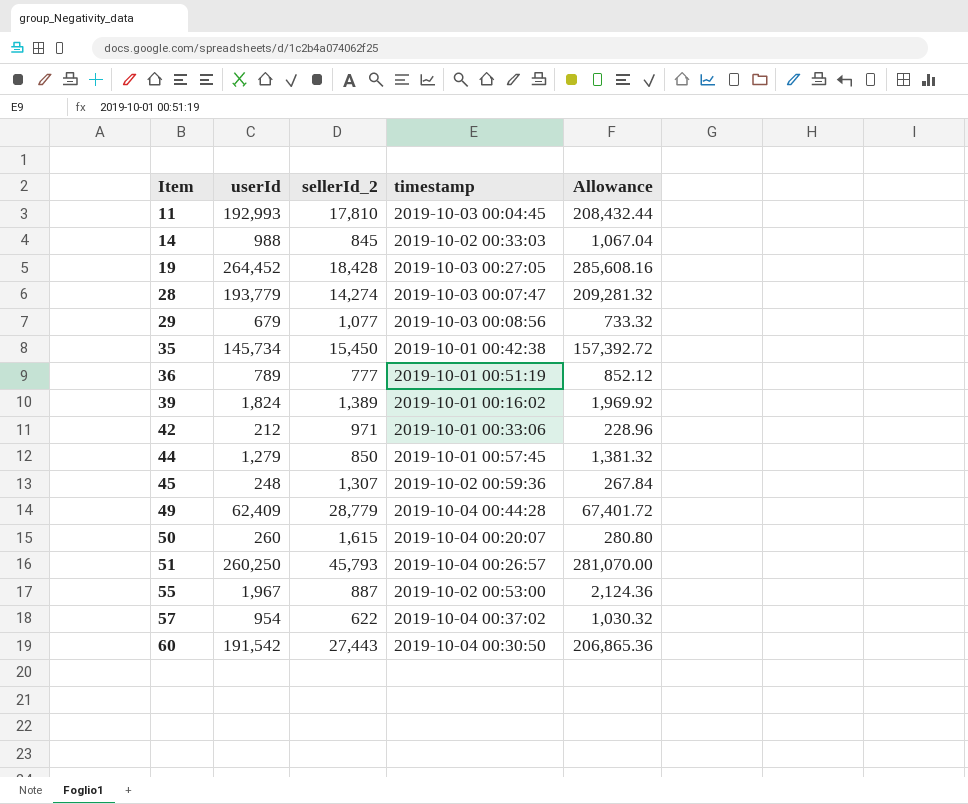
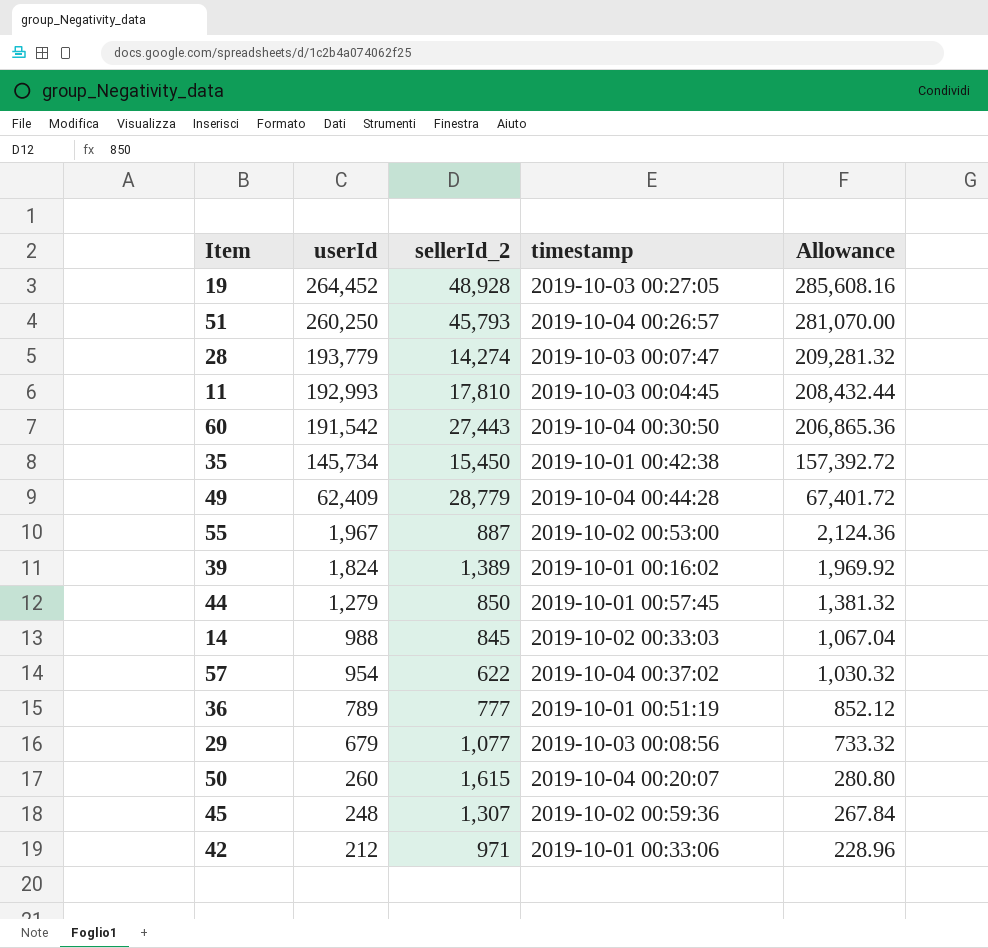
row order: Item ascending -> userId descending
19 | sellerId_2: 18,428 -> 48,928

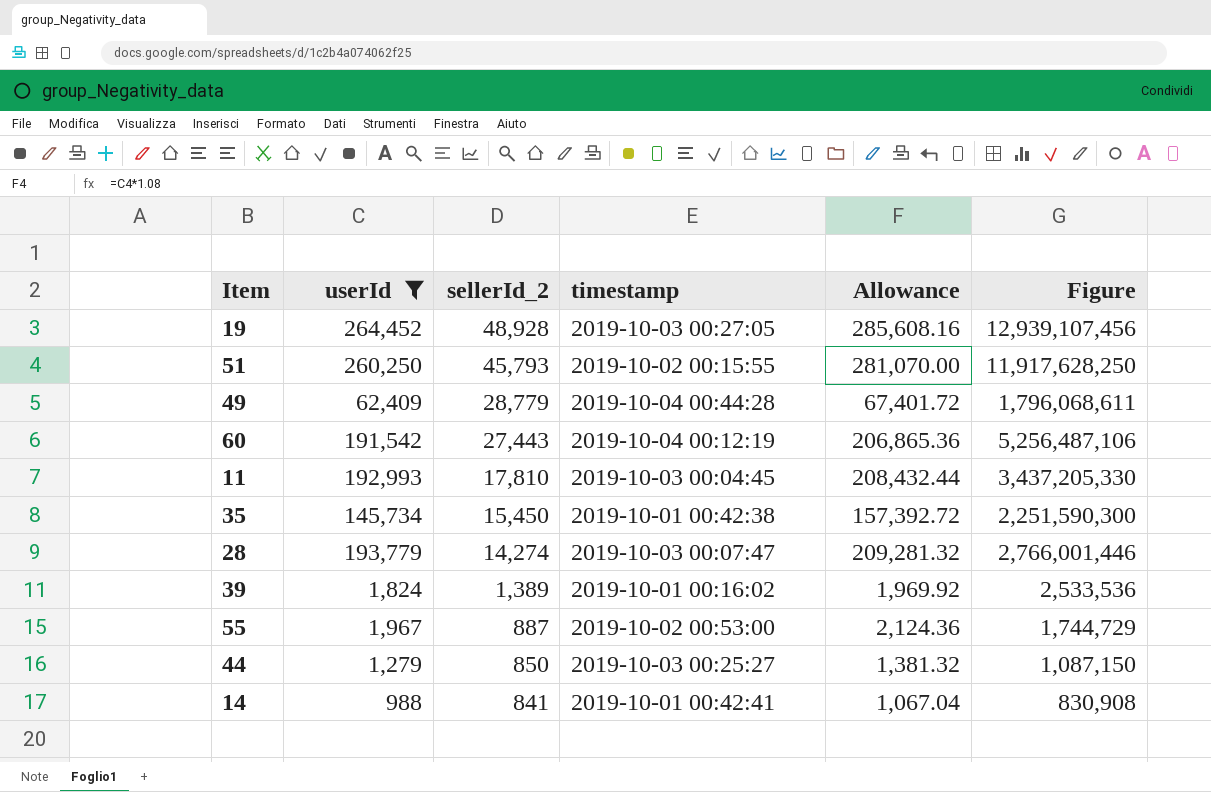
filter: none -> userId >= 988
row order: userId descending -> sellerId_2 descending
column Figure | formula: none -> [userId] * [sellerId_2]
51 | timestamp: 2019-10-04 00:26:57 -> 2019-10-02 00:15:55
60 | timestamp: 2019-10-04 00:30:50 -> 2019-10-04 00:12:19
44 | timestamp: 2019-10-01 00:57:45 -> 2019-10-03 00:25:27
14 | sellerId_2: 845 -> 841
14 | timestamp: 2019-10-02 00:33:03 -> 2019-10-01 00:42:41

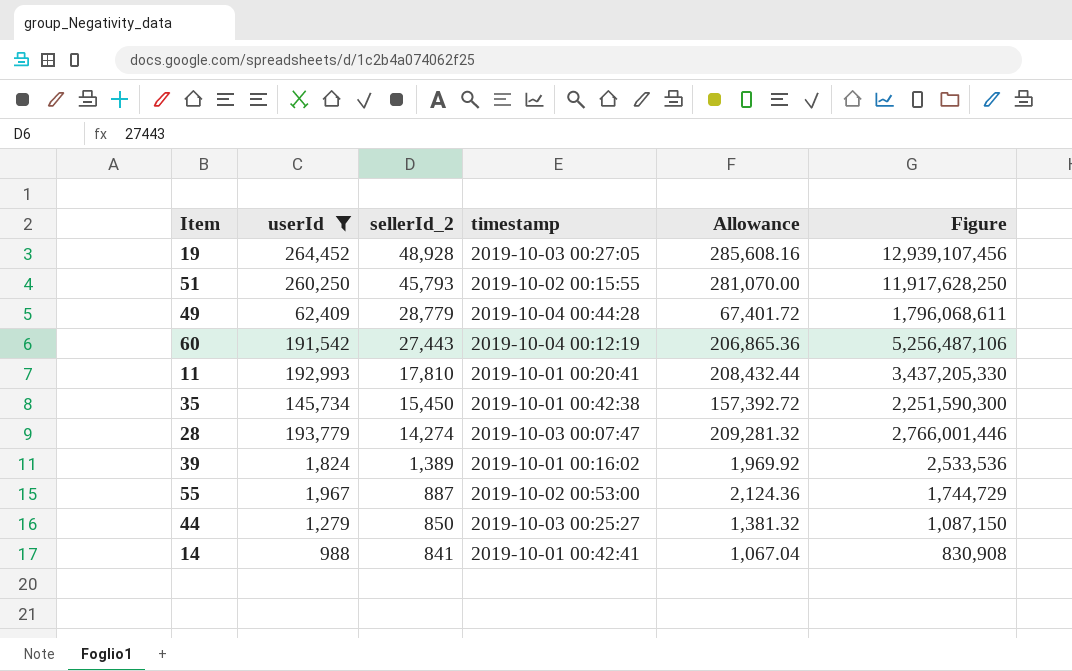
11 | timestamp: 2019-10-03 00:04:45 -> 2019-10-01 00:20:41

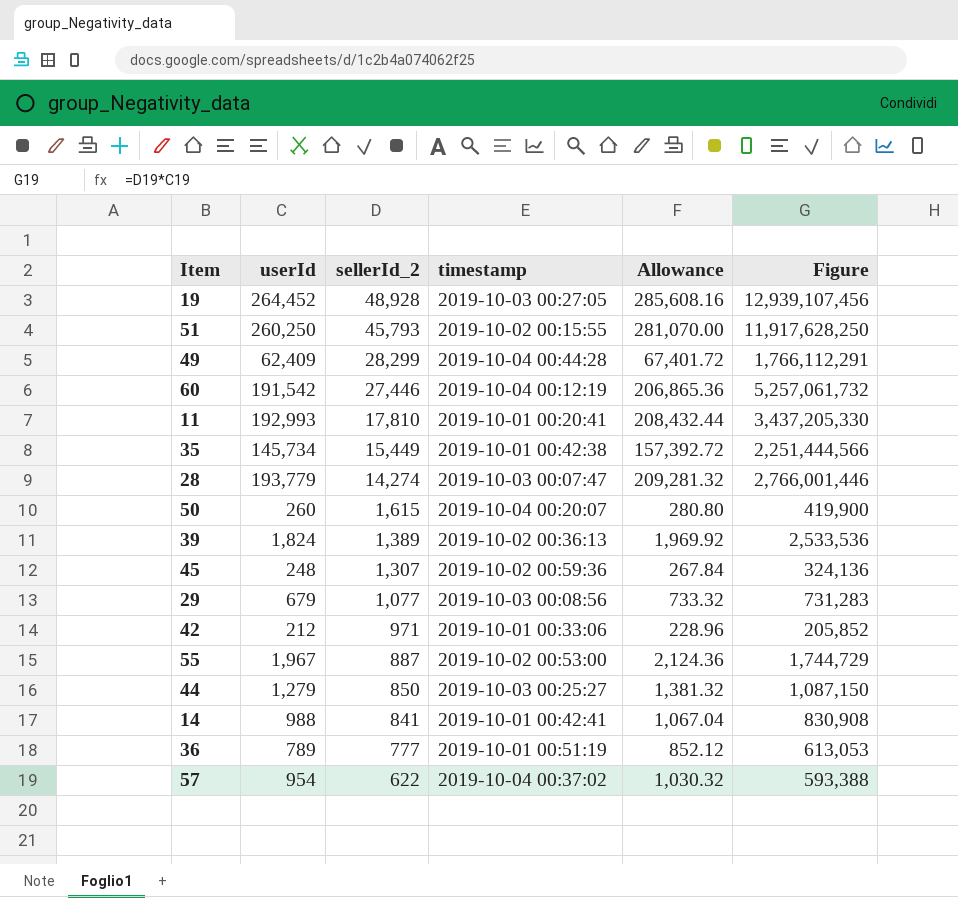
filter: userId >= 988 -> none
49 | sellerId_2: 28,779 -> 28,299
49 | Figure: 1,796,068,611 -> 1,766,112,291
60 | sellerId_2: 27,443 -> 27,446
60 | Figure: 5,256,487,106 -> 5,257,061,732
35 | sellerId_2: 15,450 -> 15,449
35 | Figure: 2,251,590,300 -> 2,251,444,566
39 | timestamp: 2019-10-01 00:16:02 -> 2019-10-02 00:36:13

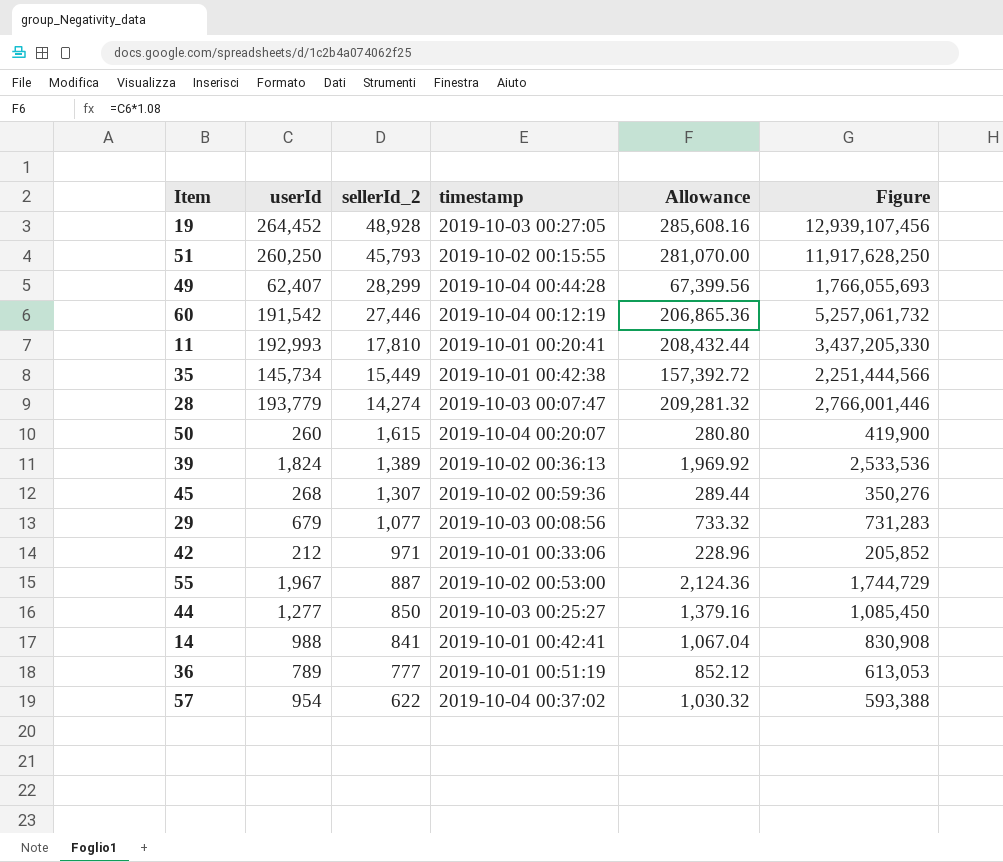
49 | userId: 62,409 -> 62,407
49 | Allowance: 67,401.72 -> 67,399.56
49 | Figure: 1,766,112,291 -> 1,766,055,693
45 | userId: 248 -> 268
45 | Allowance: 267.84 -> 289.44
45 | Figure: 324,136 -> 350,276
44 | userId: 1,279 -> 1,277
44 | Allowance: 1,381.32 -> 1,379.16
44 | Figure: 1,087,150 -> 1,085,450

